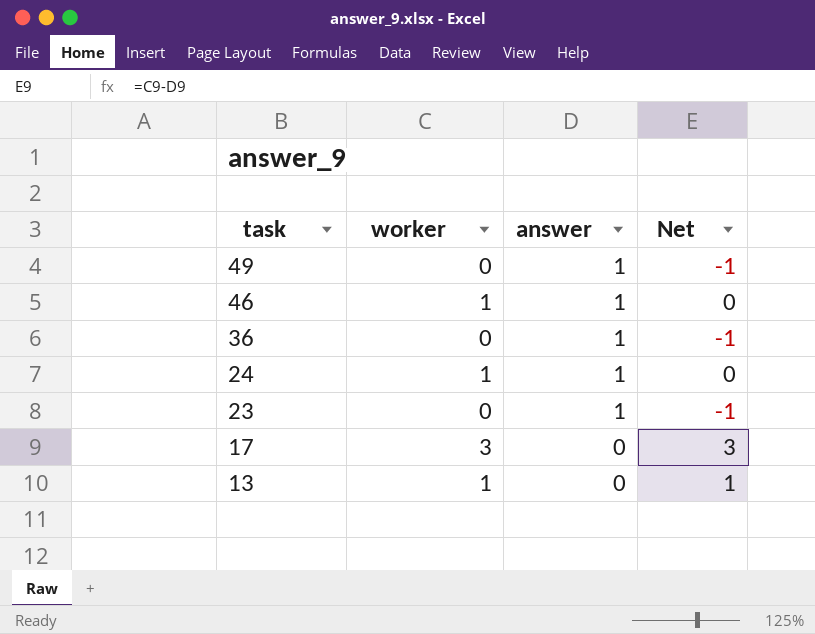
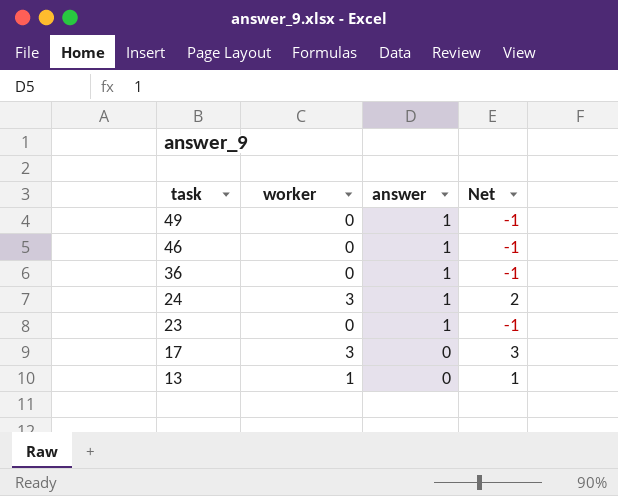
46 | worker: 1 -> 0
46 | Net: 0 -> -1
24 | worker: 1 -> 3
24 | Net: 0 -> 2

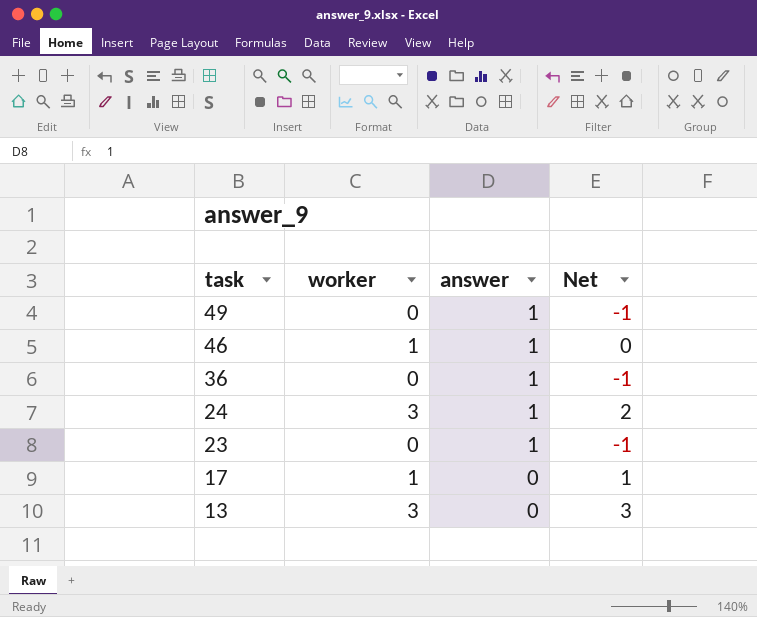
46 | worker: 0 -> 1
46 | Net: -1 -> 0
17 | worker: 3 -> 1
17 | Net: 3 -> 1
13 | worker: 1 -> 3
13 | Net: 1 -> 3

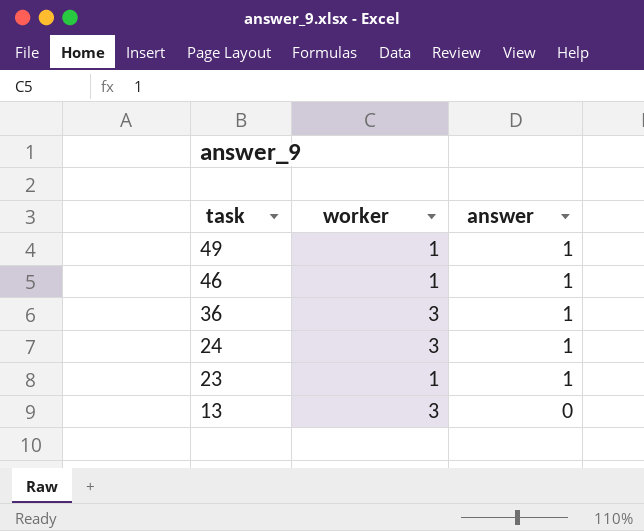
column Net | formula: [worker] - [answer] -> none
row 17: 1 | 0 | 1 -> none
49 | worker: 0 -> 1
36 | worker: 0 -> 3
23 | worker: 0 -> 1

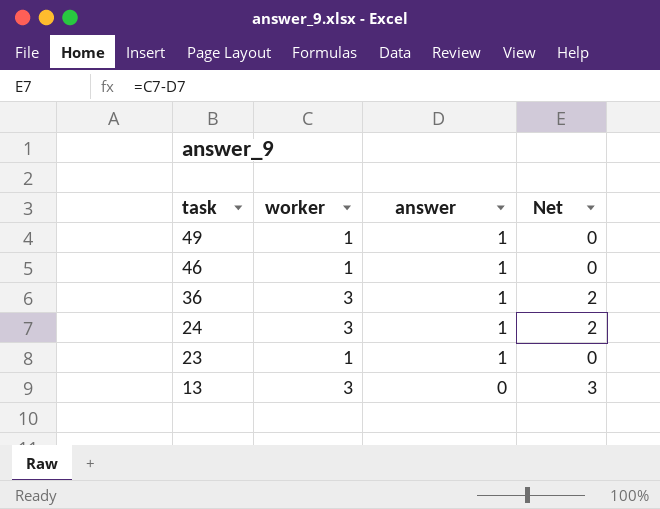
column Net | formula: none -> [worker] - [answer]

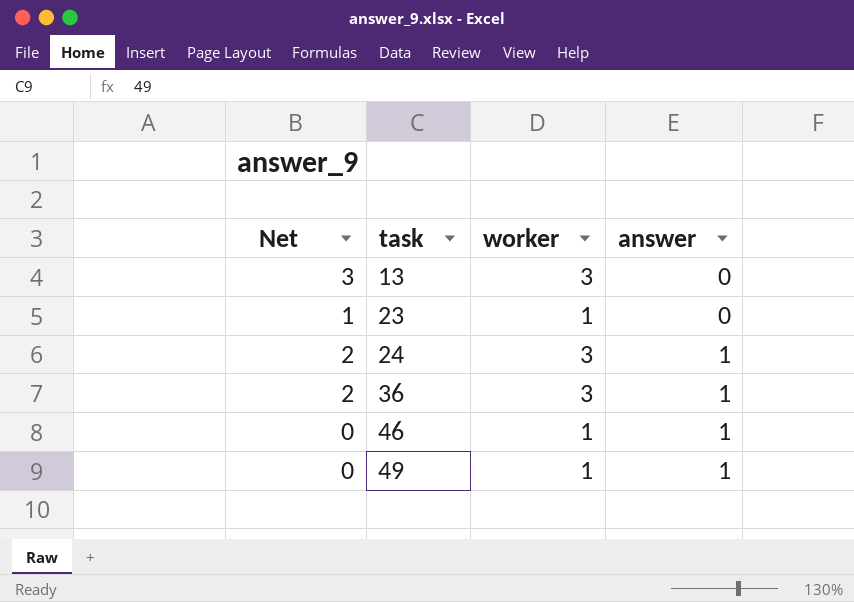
row order: task descending -> task ascending
column Net | position: 4 -> 1
23 | Net: 0 -> 1
23 | answer: 1 -> 0

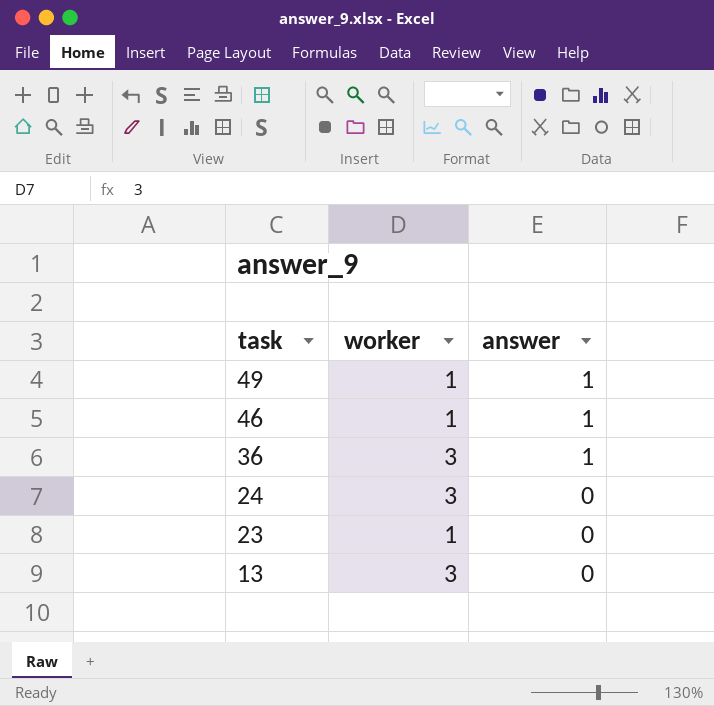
row order: task ascending -> task descending
column Net | formula: [worker] - [answer] -> none
24 | answer: 1 -> 0

